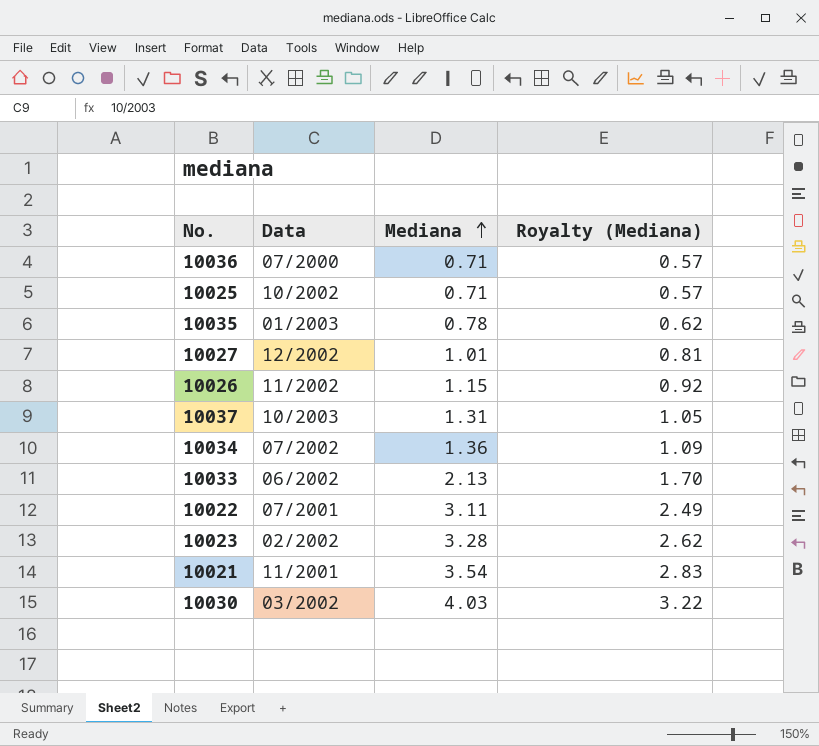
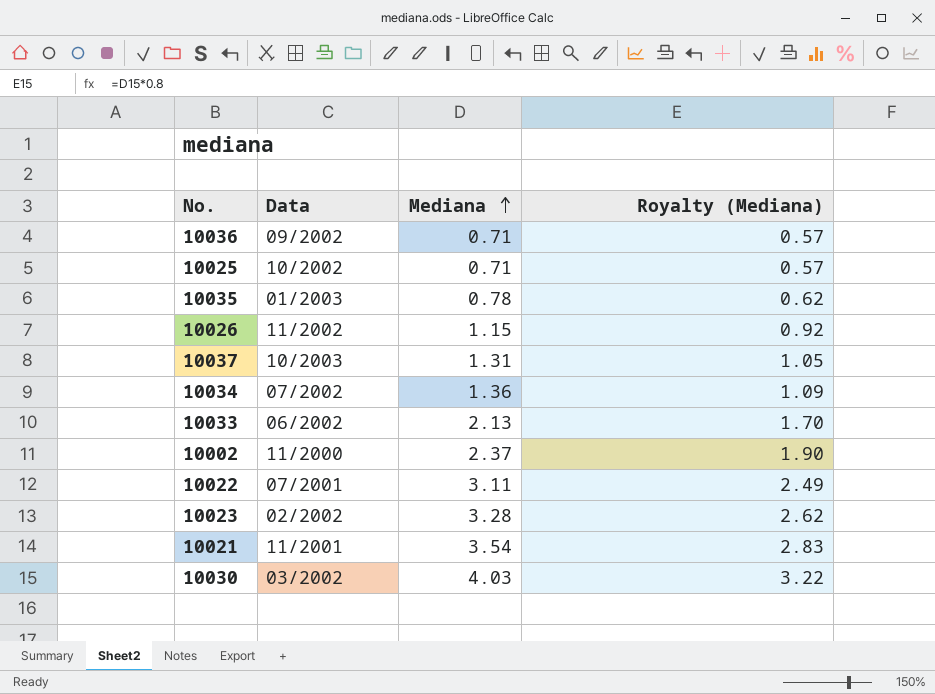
row 10027: 12/2002 | 1.01 | 0.81 -> none
10036 | Data: 07/2000 -> 09/2002
row 10002: none -> 11/2000 | 2.37 | 1.90

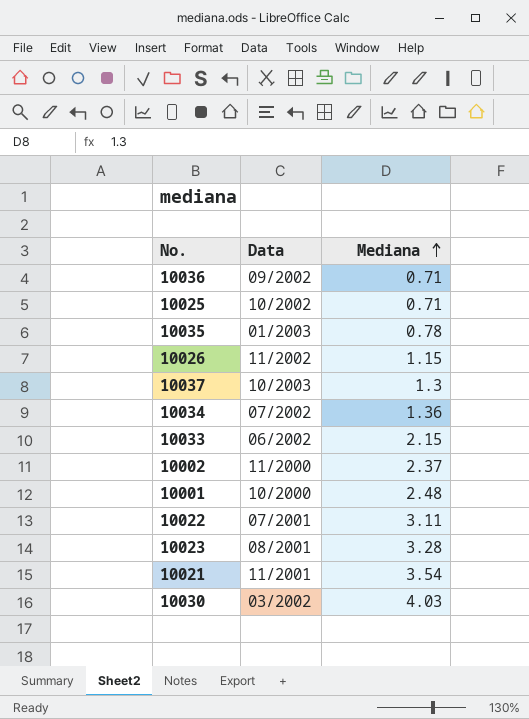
column Royalty (Mediana) | formula: [Mediana] * 0.8 -> none
10037 | Mediana: 1.31 -> 1.3
10033 | Mediana: 2.13 -> 2.15
row 10001: none -> 10/2000 | 2.48
10023 | Data: 02/2002 -> 08/2001

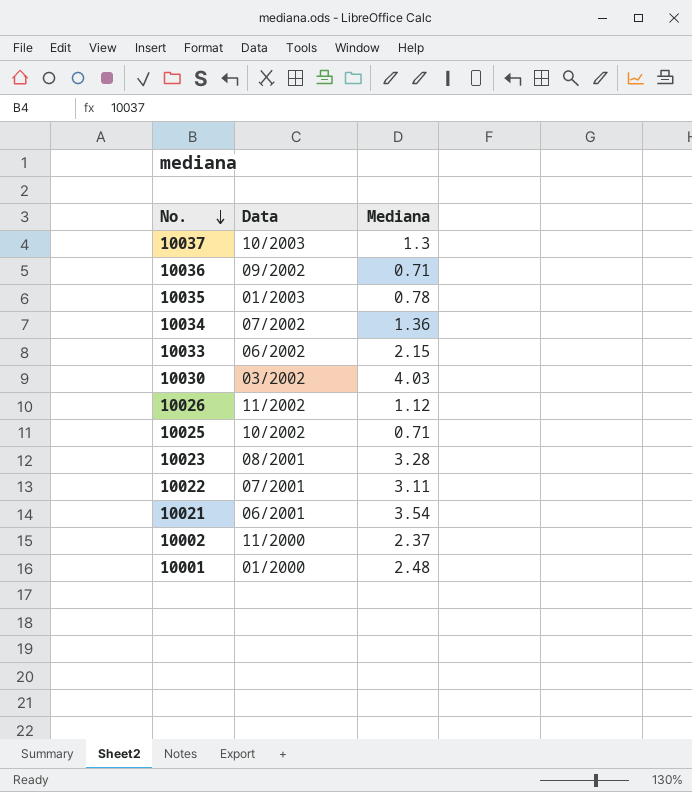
row order: Mediana ascending -> No. descending
10026 | Mediana: 1.15 -> 1.12
10021 | Data: 11/2001 -> 06/2001
10001 | Data: 10/2000 -> 01/2000

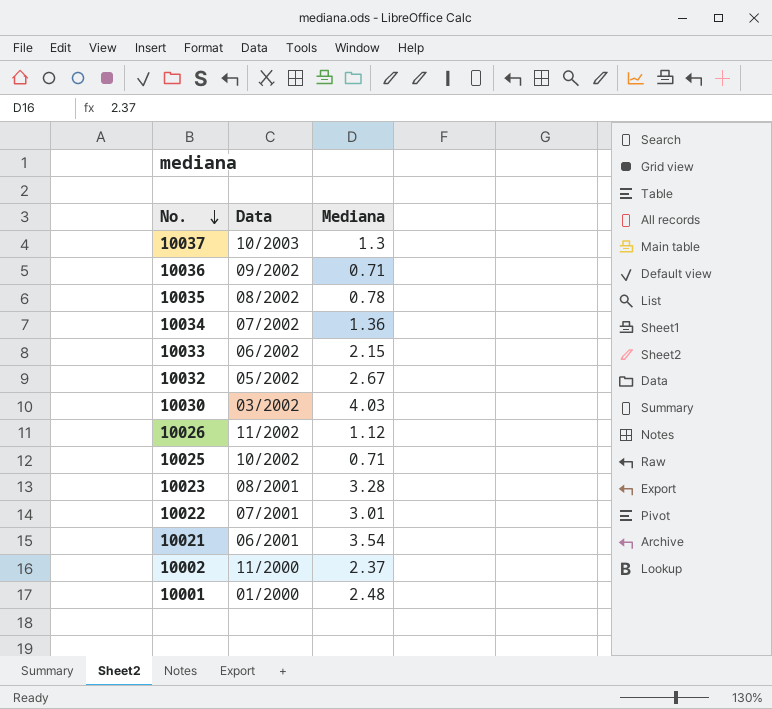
10035 | Data: 01/2003 -> 08/2002
row 10032: none -> 05/2002 | 2.67
10022 | Mediana: 3.11 -> 3.01

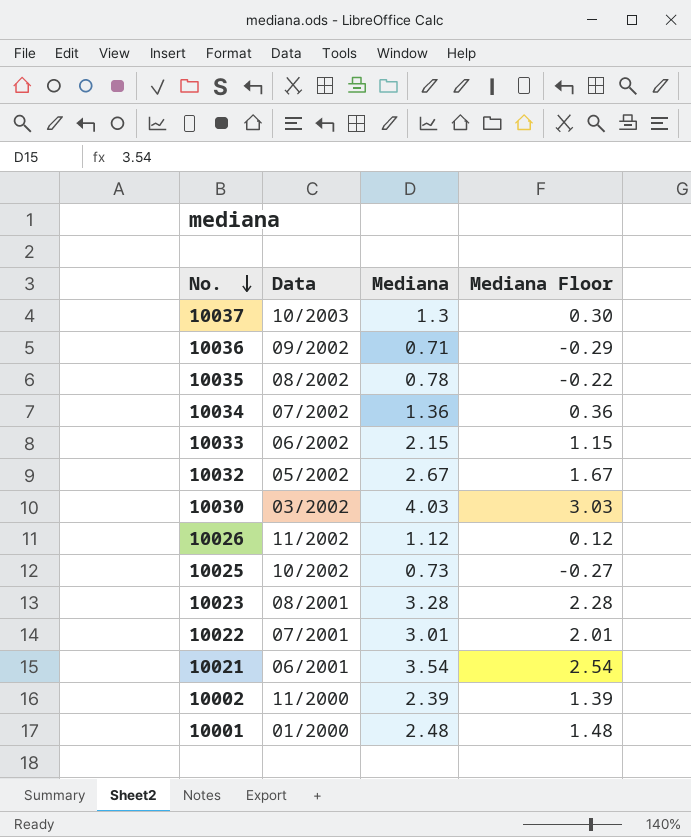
column Mediana Floor | formula: none -> [Mediana] - 1
10025 | Mediana: 0.71 -> 0.73
10002 | Mediana: 2.37 -> 2.39

